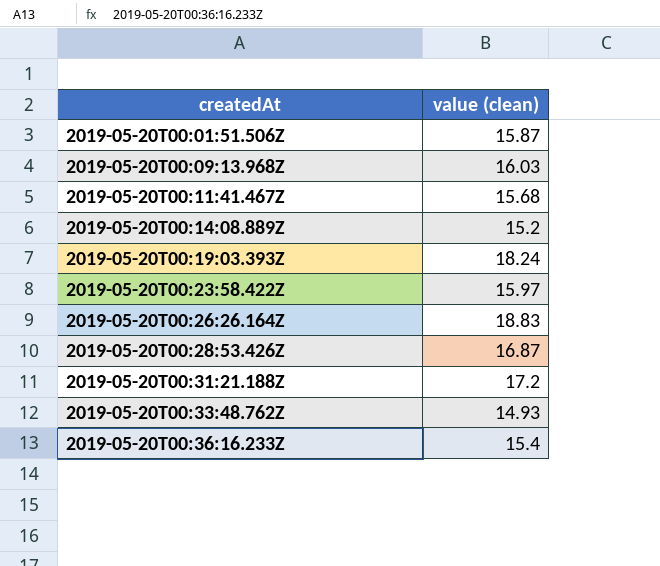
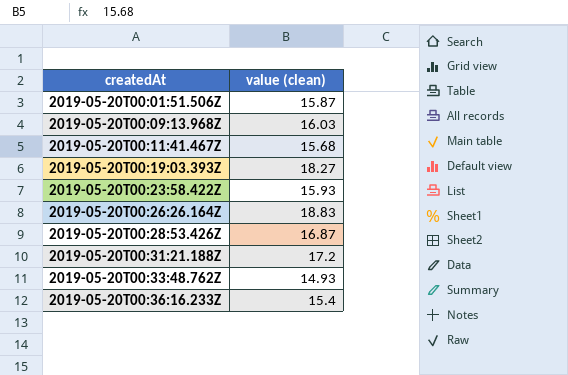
row 2019-05-20T00:14:08.889Z: 15.2 -> none
2019-05-20T00:19:03.393Z | value (clean): 18.24 -> 18.27
2019-05-20T00:23:58.422Z | value (clean): 15.97 -> 15.93

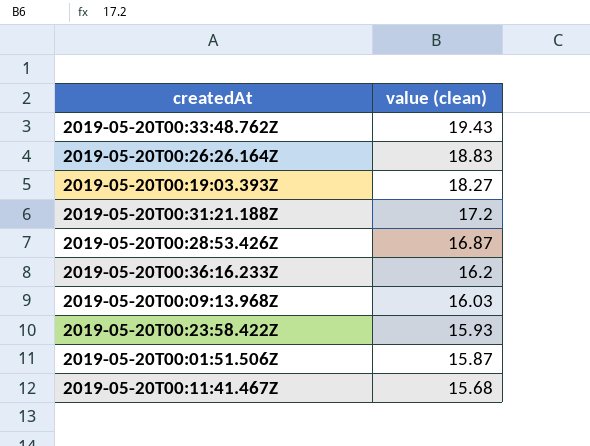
row order: createdAt ascending -> value (clean) descending
2019-05-20T00:33:48.762Z | value (clean): 14.93 -> 19.43
2019-05-20T00:36:16.233Z | value (clean): 15.4 -> 16.2

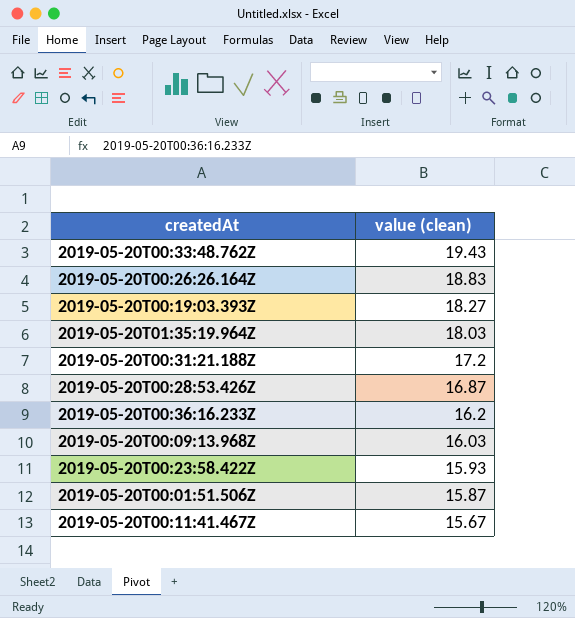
row 2019-05-20T01:35:19.964Z: none -> 18.03
2019-05-20T00:11:41.467Z | value (clean): 15.68 -> 15.67

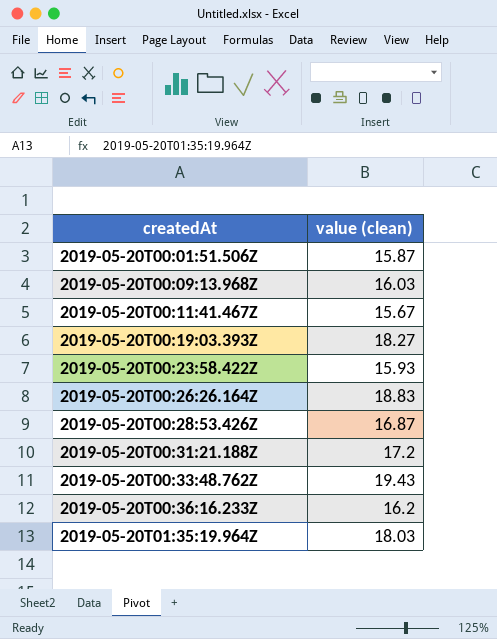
row order: value (clean) descending -> createdAt ascending

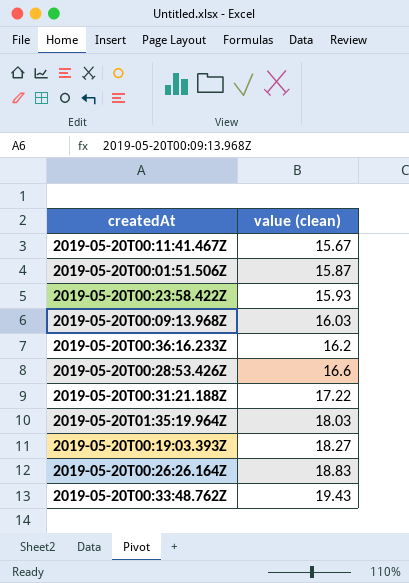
row order: createdAt ascending -> value (clean) ascending
2019-05-20T00:28:53.426Z | value (clean): 16.87 -> 16.6
2019-05-20T00:31:21.188Z | value (clean): 17.2 -> 17.22

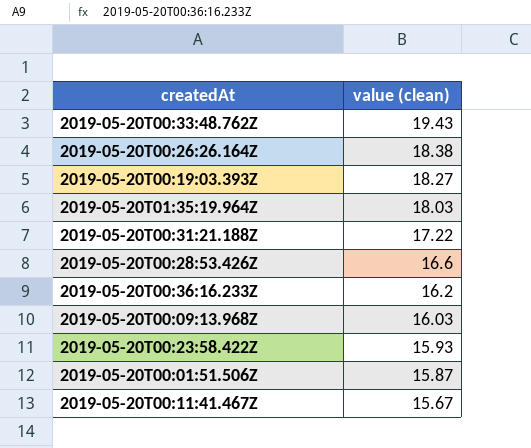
row order: value (clean) ascending -> value (clean) descending
2019-05-20T00:26:26.164Z | value (clean): 18.83 -> 18.38

